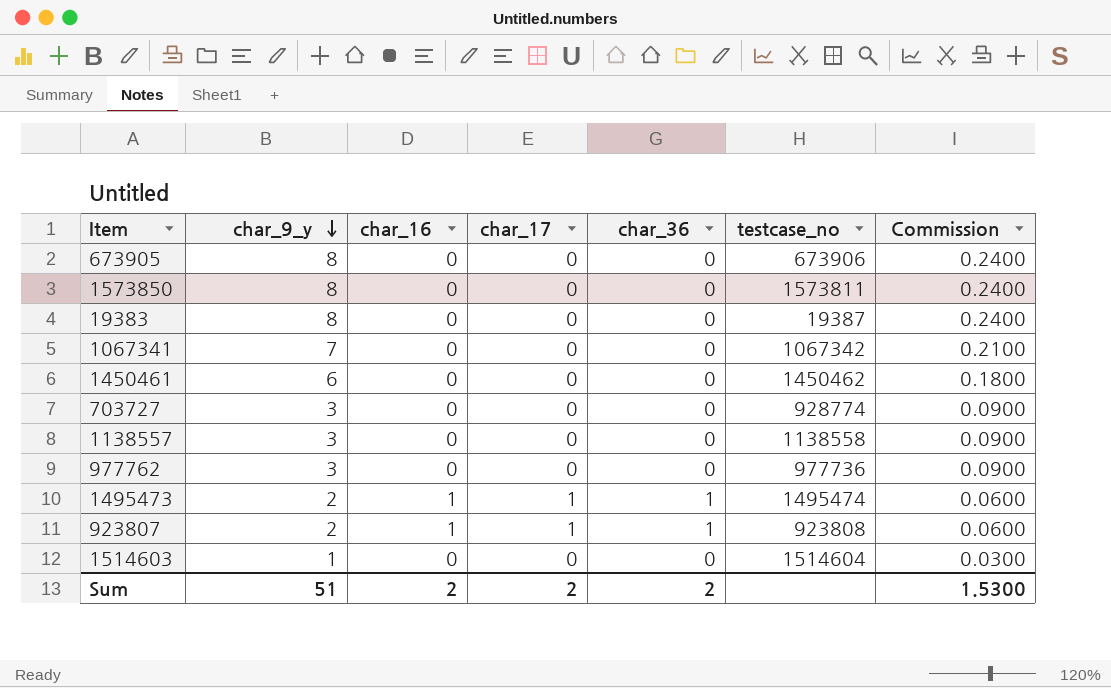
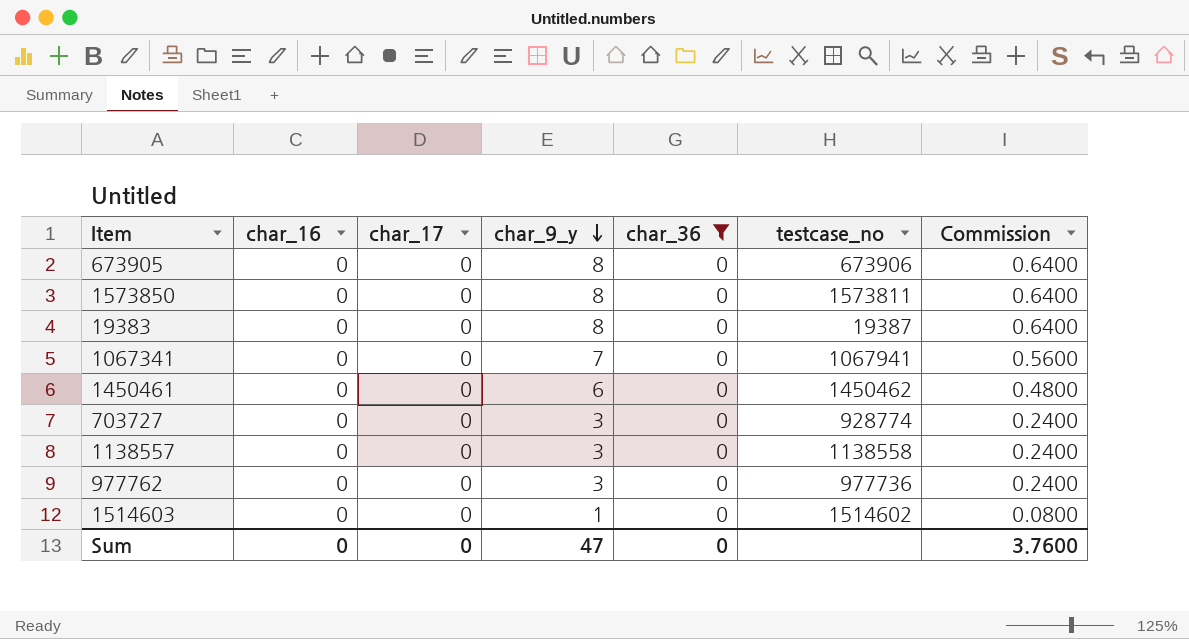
filter: none -> char_36 = 0
column char_9_y | position: 2 -> 4
column Commission | formula: [char_9_y] * 0.03 -> [char_9_y] * 0.08
1067341 | testcase_no: 1067342 -> 1067941
1514603 | testcase_no: 1514604 -> 1514602
Sum | char_16: 2 -> 0
Sum | char_17: 2 -> 0
Sum | char_9_y: 51 -> 47
Sum | char_36: 2 -> 0
Sum | Commission: 1.5300 -> 3.7600

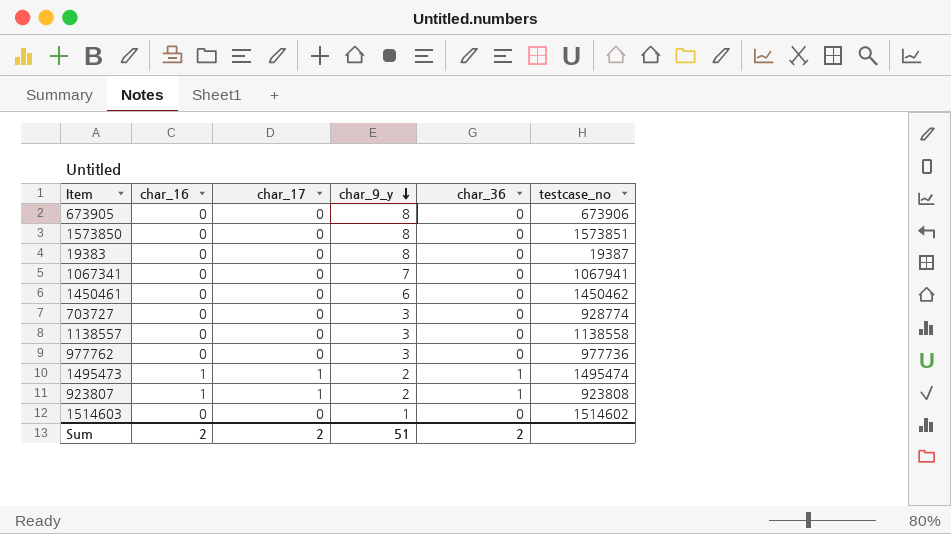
filter: char_36 = 0 -> none
column Commission | formula: [char_9_y] * 0.08 -> none
1573850 | testcase_no: 1573811 -> 1573851
Sum | char_16: 0 -> 2
Sum | char_17: 0 -> 2
Sum | char_9_y: 47 -> 51
Sum | char_36: 0 -> 2

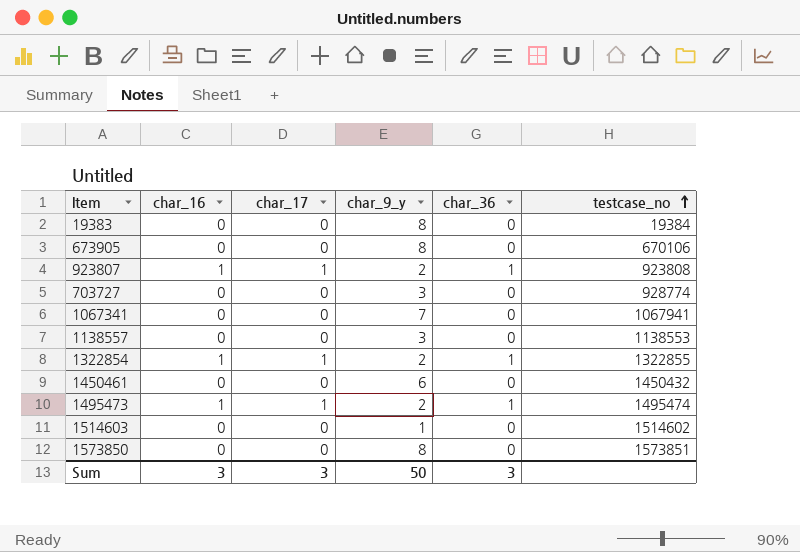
row order: char_9_y descending -> testcase_no ascending
row 977762: 0 | 0 | 3 | 0 | 977736 -> none
19383 | testcase_no: 19387 -> 19384
673905 | testcase_no: 673906 -> 670106
1138557 | testcase_no: 1138558 -> 1138553
row 1322854: none -> 1 | 1 | 2 | 1 | 1322855
1450461 | testcase_no: 1450462 -> 1450432
Sum | char_16: 2 -> 3
Sum | char_17: 2 -> 3
Sum | char_9_y: 51 -> 50
Sum | char_36: 2 -> 3

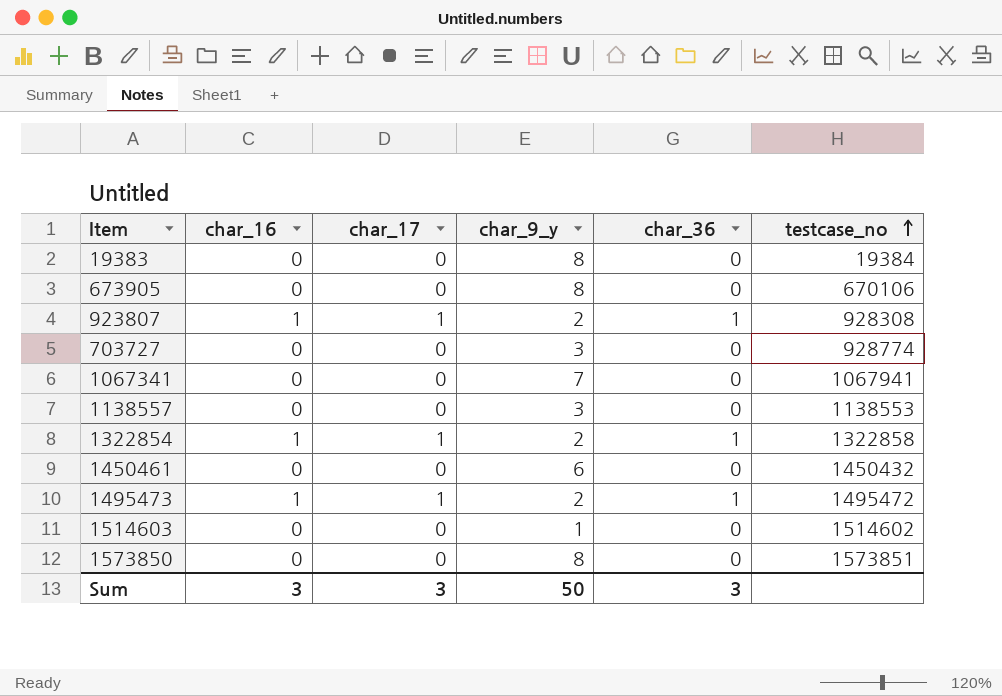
923807 | testcase_no: 923808 -> 928308
1322854 | testcase_no: 1322855 -> 1322858
1495473 | testcase_no: 1495474 -> 1495472

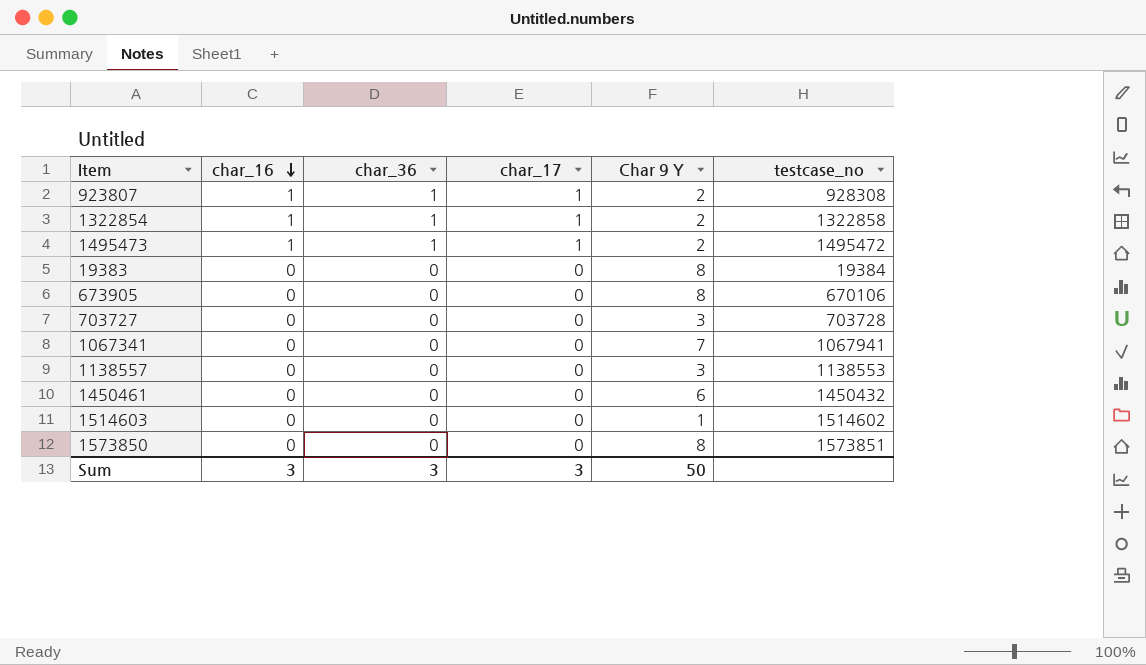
row order: testcase_no ascending -> char_16 descending
column char_36 | position: 5 -> 3
column name: char_9_y -> Char 9 Y
703727 | testcase_no: 928774 -> 703728

